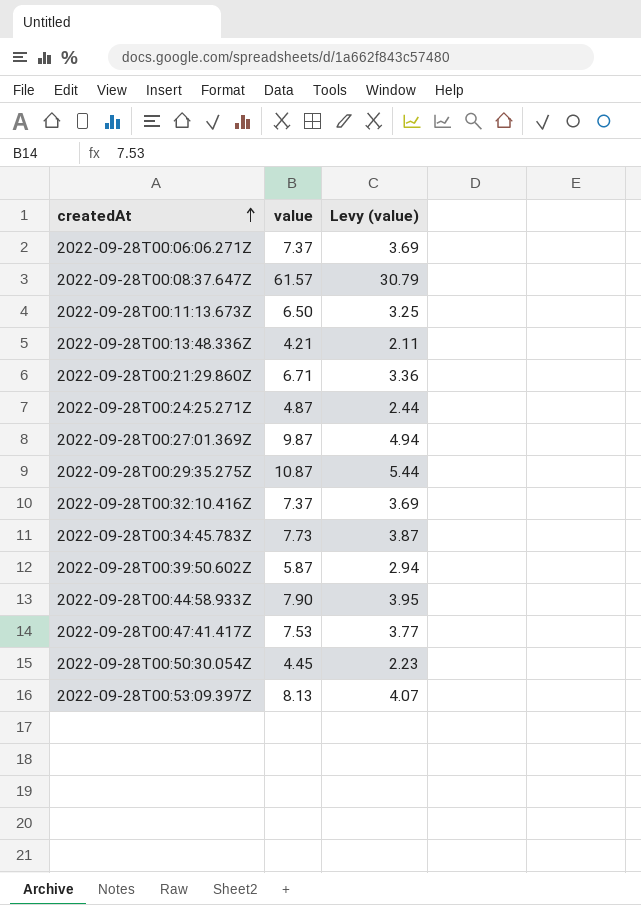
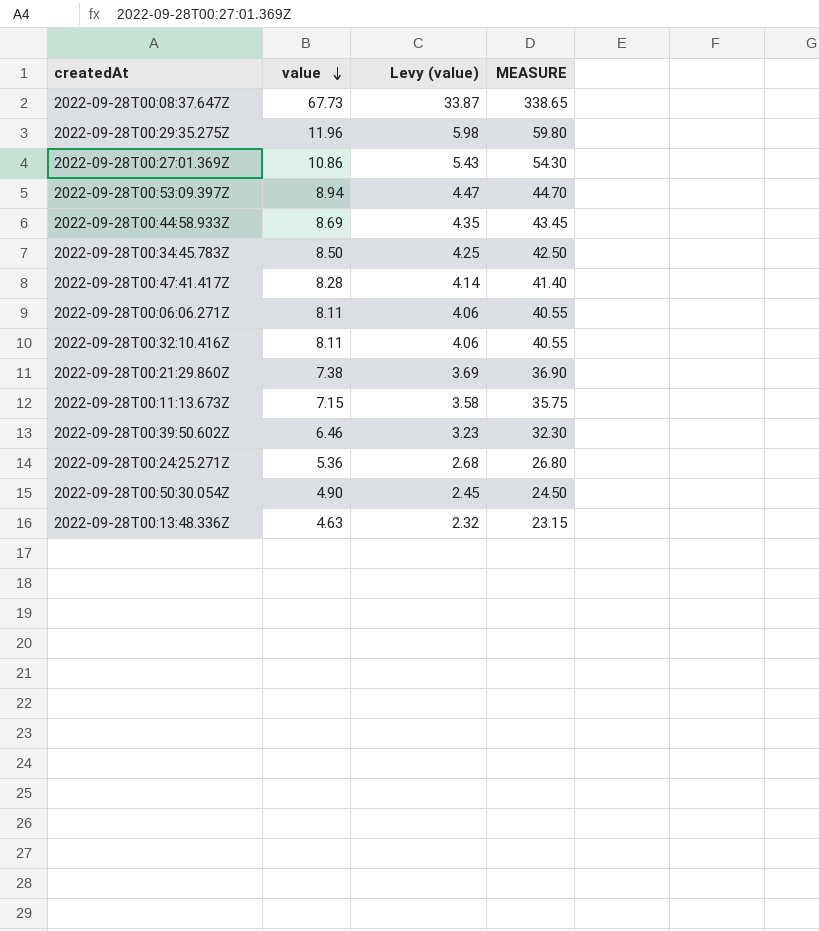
row order: createdAt ascending -> value descending
column MEASURE | formula: none -> [value] * 5
2022-09-28T00:08:37.647Z | value: 61.57 -> 67.73
2022-09-28T00:08:37.647Z | Levy (value): 30.79 -> 33.87
2022-09-28T00:29:35.275Z | value: 10.87 -> 11.96
2022-09-28T00:29:35.275Z | Levy (value): 5.44 -> 5.98
2022-09-28T00:27:01.369Z | value: 9.87 -> 10.86
2022-09-28T00:27:01.369Z | Levy (value): 4.94 -> 5.43
2022-09-28T00:53:09.397Z | value: 8.13 -> 8.94
2022-09-28T00:53:09.397Z | Levy (value): 4.07 -> 4.47
2022-09-28T00:44:58.933Z | value: 7.90 -> 8.69
2022-09-28T00:44:58.933Z | Levy (value): 3.95 -> 4.35
2022-09-28T00:34:45.783Z | value: 7.73 -> 8.50
2022-09-28T00:34:45.783Z | Levy (value): 3.87 -> 4.25
2022-09-28T00:47:41.417Z | value: 7.53 -> 8.28
2022-09-28T00:47:41.417Z | Levy (value): 3.77 -> 4.14
2022-09-28T00:06:06.271Z | value: 7.37 -> 8.11
2022-09-28T00:06:06.271Z | Levy (value): 3.69 -> 4.06
2022-09-28T00:32:10.416Z | value: 7.37 -> 8.11
2022-09-28T00:32:10.416Z | Levy (value): 3.69 -> 4.06
2022-09-28T00:21:29.860Z | value: 6.71 -> 7.38
2022-09-28T00:21:29.860Z | Levy (value): 3.36 -> 3.69
2022-09-28T00:11:13.673Z | value: 6.50 -> 7.15
2022-09-28T00:11:13.673Z | Levy (value): 3.25 -> 3.58
2022-09-28T00:39:50.602Z | value: 5.87 -> 6.46
2022-09-28T00:39:50.602Z | Levy (value): 2.94 -> 3.23
2022-09-28T00:24:25.271Z | value: 4.87 -> 5.36
2022-09-28T00:24:25.271Z | Levy (value): 2.44 -> 2.68
2022-09-28T00:50:30.054Z | value: 4.45 -> 4.90
2022-09-28T00:50:30.054Z | Levy (value): 2.23 -> 2.45
2022-09-28T00:13:48.336Z | value: 4.21 -> 4.63
2022-09-28T00:13:48.336Z | Levy (value): 2.11 -> 2.32

